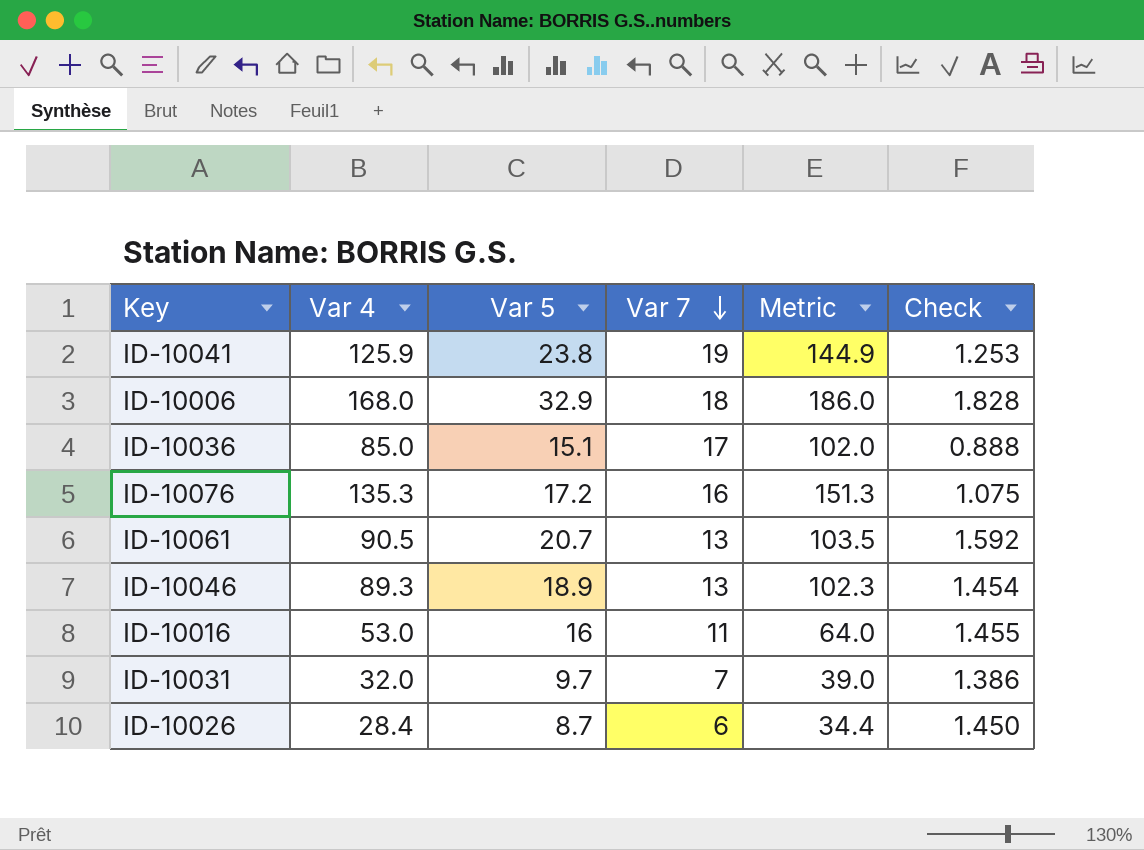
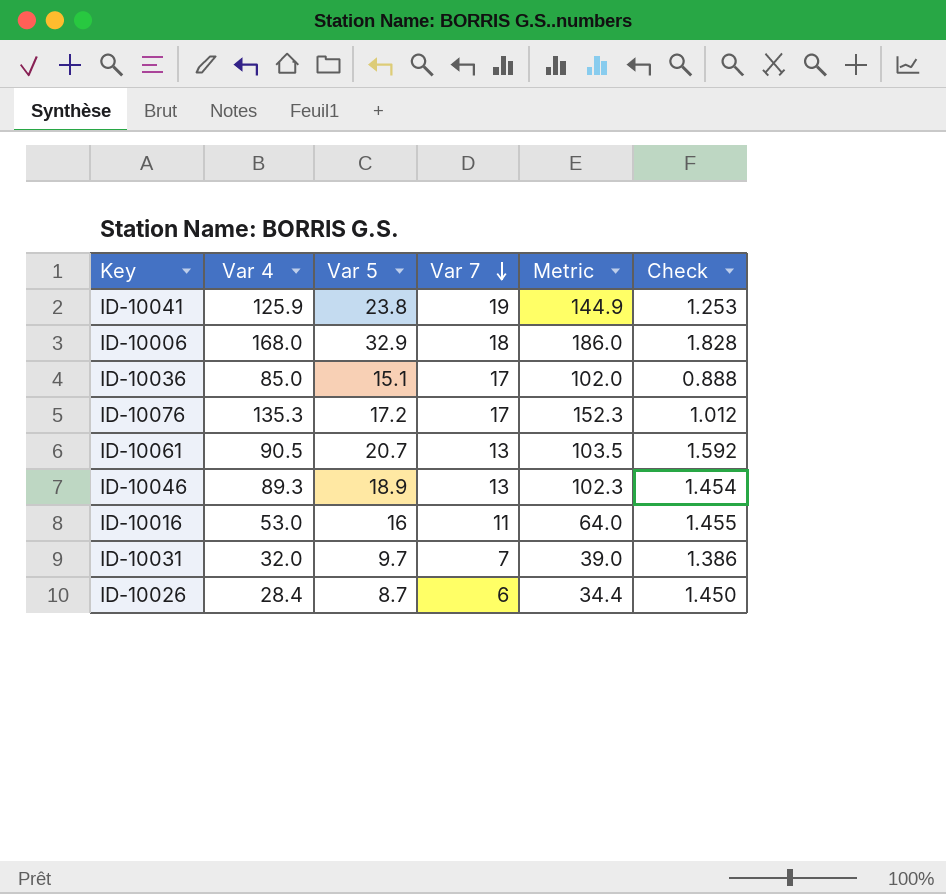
ID-10076 | Var 7: 16 -> 17
ID-10076 | Metric: 151.3 -> 152.3
ID-10076 | Check: 1.075 -> 1.012

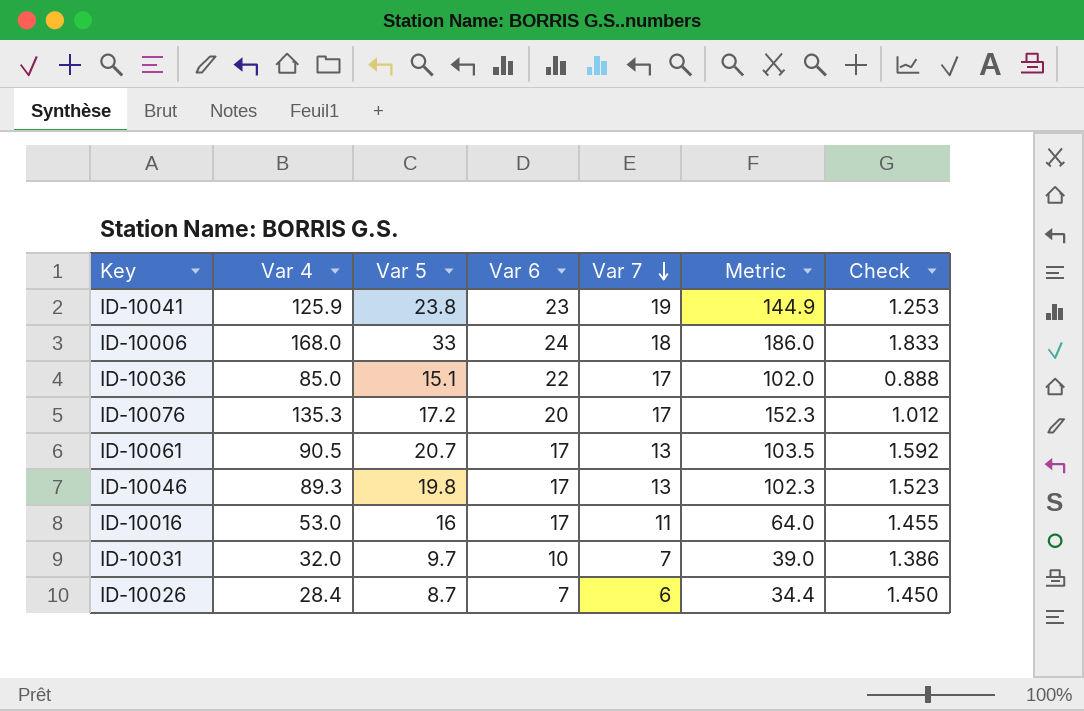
column Var 6 | position: none -> 4
ID-10006 | Var 5: 32.9 -> 33
ID-10006 | Check: 1.828 -> 1.833
ID-10046 | Var 5: 18.9 -> 19.8
ID-10046 | Check: 1.454 -> 1.523

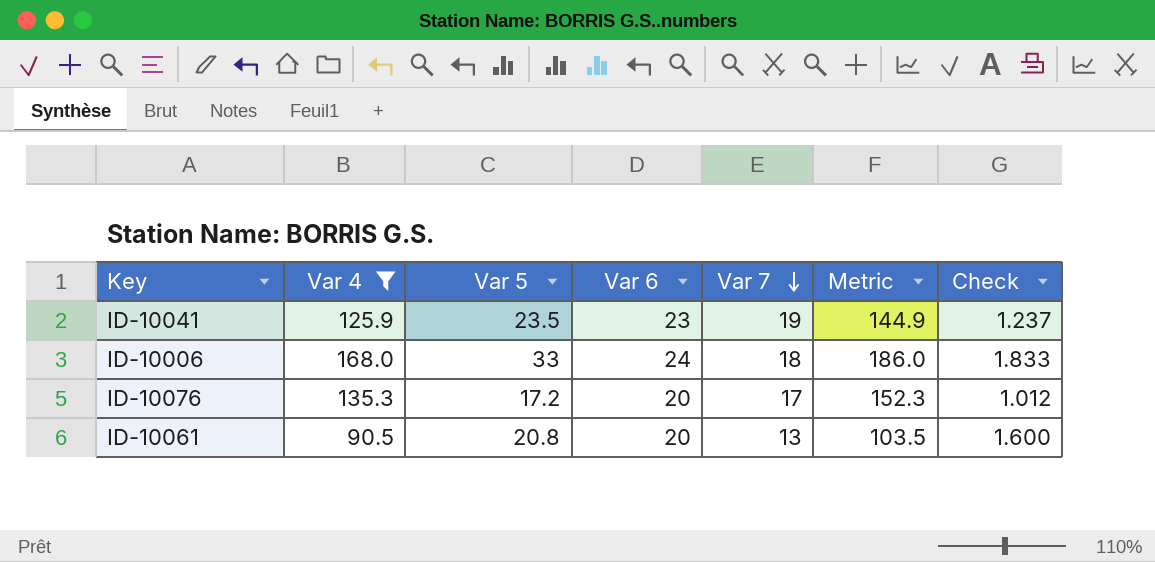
filter: none -> Var 4 >= 90.5
ID-10041 | Var 5: 23.8 -> 23.5
ID-10041 | Check: 1.253 -> 1.237
ID-10061 | Var 5: 20.7 -> 20.8
ID-10061 | Var 6: 17 -> 20
ID-10061 | Check: 1.592 -> 1.600

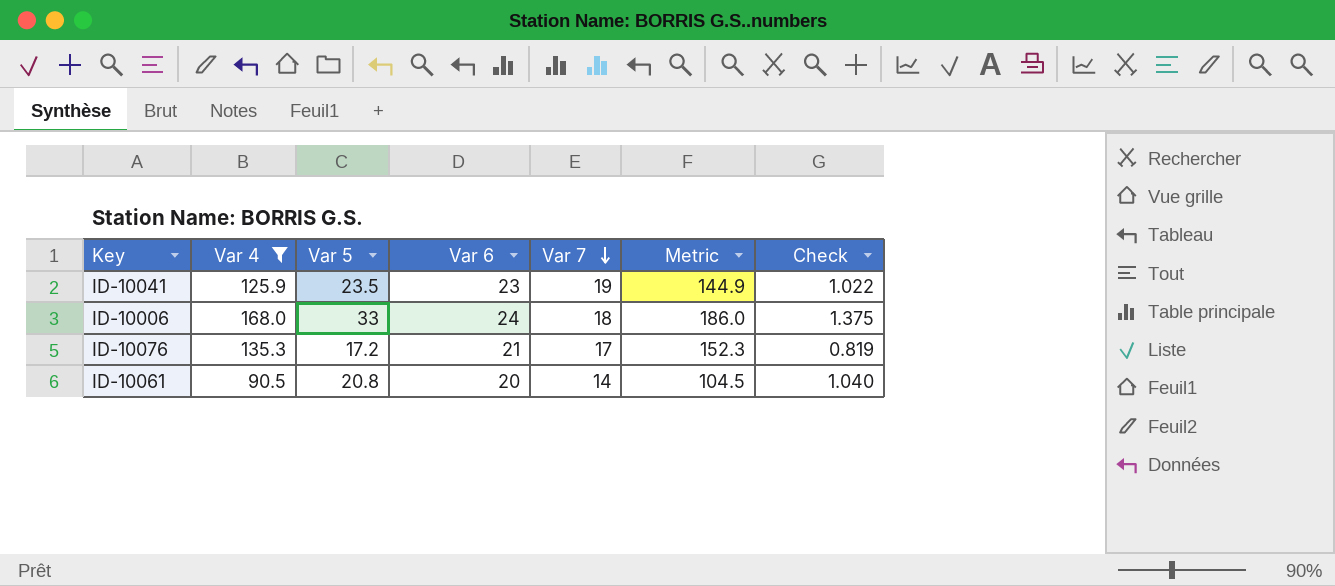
column Check | formula: [Var 5] / [Var 7] -> [Var 5] / [Var 6]
ID-10076 | Var 6: 20 -> 21
ID-10061 | Var 7: 13 -> 14
ID-10061 | Metric: 103.5 -> 104.5

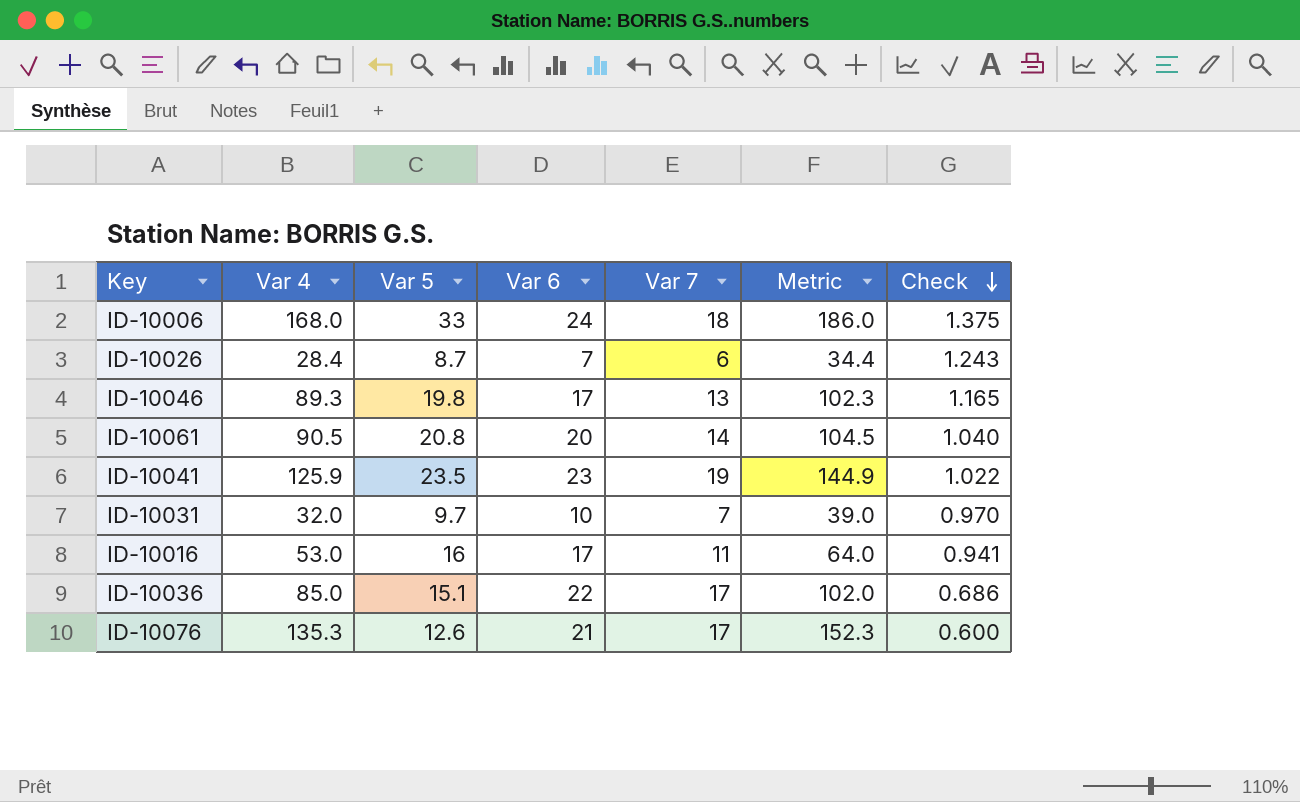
filter: Var 4 >= 90.5 -> none
row order: Var 7 descending -> Check descending
ID-10076 | Var 5: 17.2 -> 12.6
ID-10076 | Check: 0.819 -> 0.600

